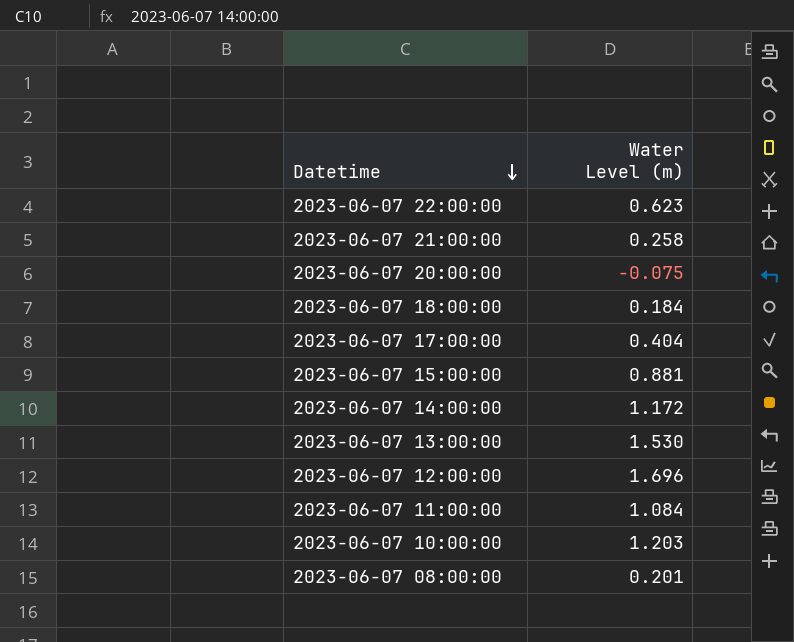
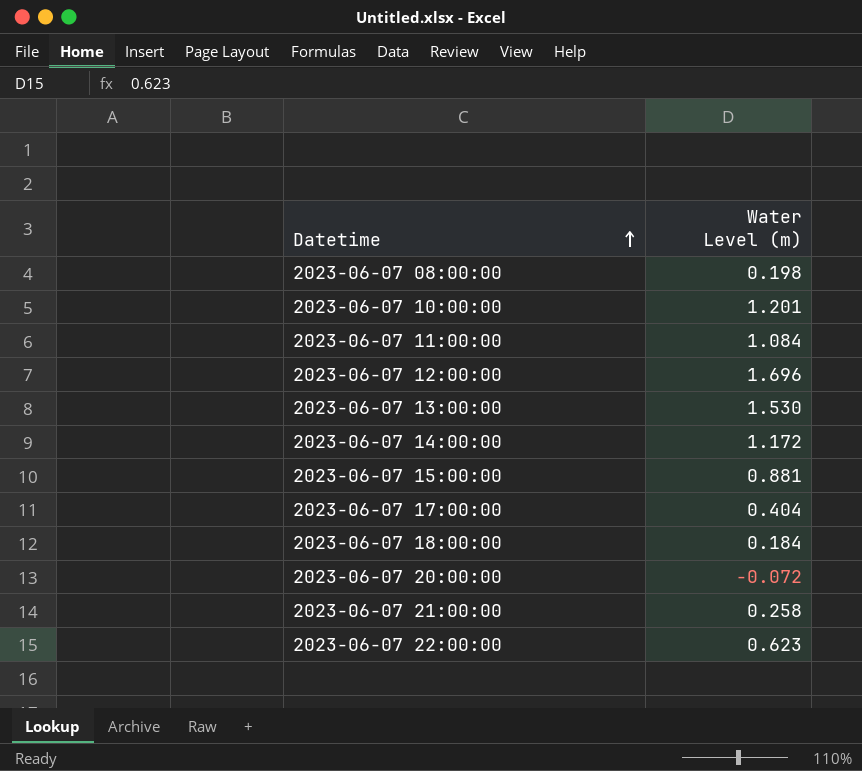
row order: Datetime descending -> Datetime ascending
2023-06-07 08:00:00 | Water Level (m): 0.201 -> 0.198
2023-06-07 10:00:00 | Water Level (m): 1.203 -> 1.201
2023-06-07 20:00:00 | Water Level (m): -0.075 -> -0.072

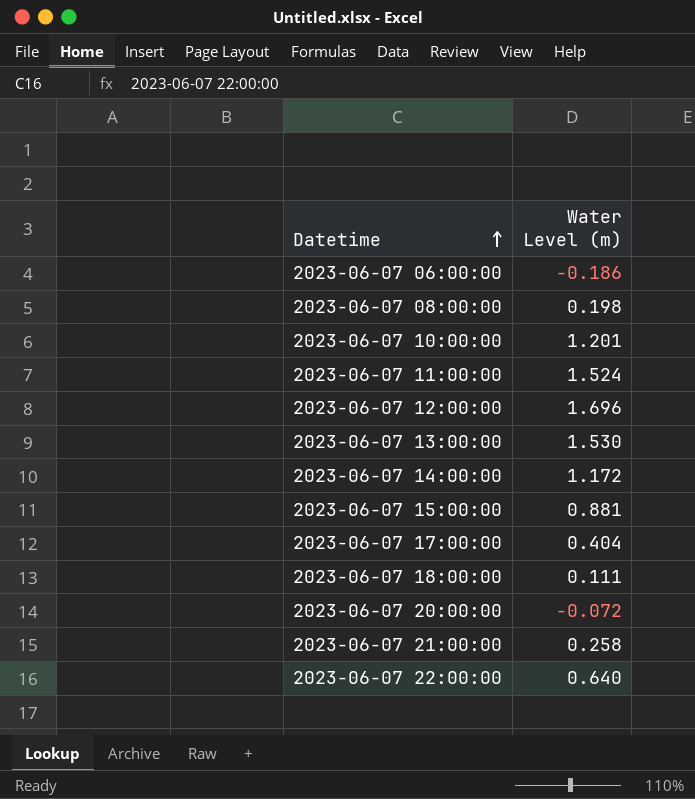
row 2023-06-07 06:00:00: none -> -0.186
2023-06-07 11:00:00 | Water Level (m): 1.084 -> 1.524
2023-06-07 18:00:00 | Water Level (m): 0.184 -> 0.111
2023-06-07 22:00:00 | Water Level (m): 0.623 -> 0.640

